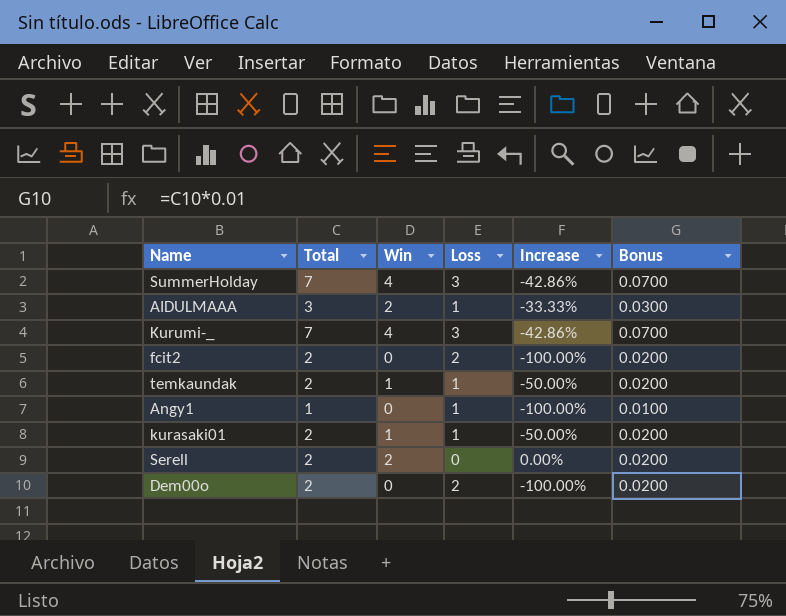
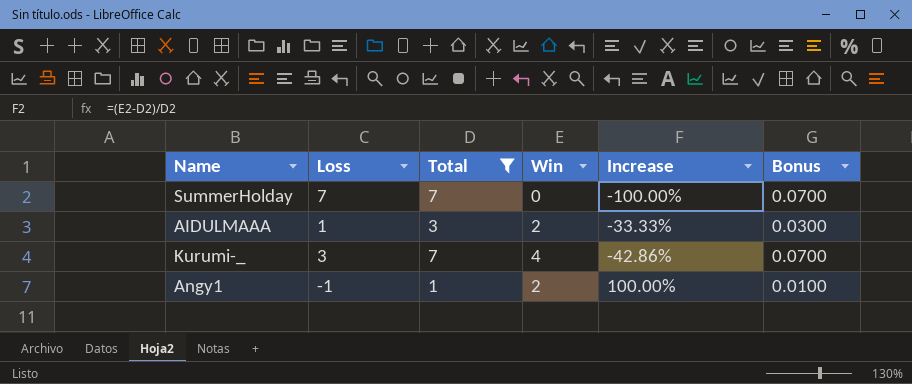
filter: none -> Total != 2
column Loss | position: 4 -> 2
SummerHolday | Loss: 3 -> 7
SummerHolday | Win: 4 -> 0
SummerHolday | Increase: -42.86% -> -100.00%
Angy1 | Loss: 1 -> -1
Angy1 | Win: 0 -> 2
Angy1 | Increase: -100.00% -> 100.00%

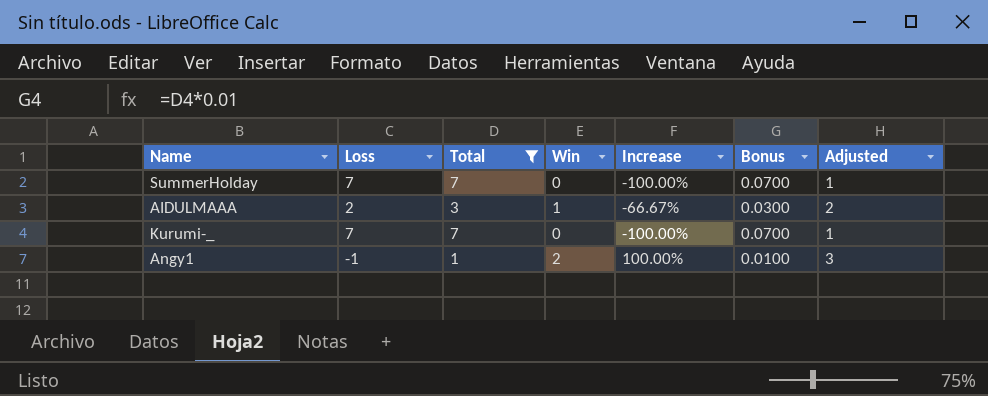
column Adjusted | formula: none -> [Win] + 1
AIDULMAAA | Loss: 1 -> 2
AIDULMAAA | Win: 2 -> 1
AIDULMAAA | Increase: -33.33% -> -66.67%
Kurumi-_ | Loss: 3 -> 7
Kurumi-_ | Win: 4 -> 0
Kurumi-_ | Increase: -42.86% -> -100.00%

